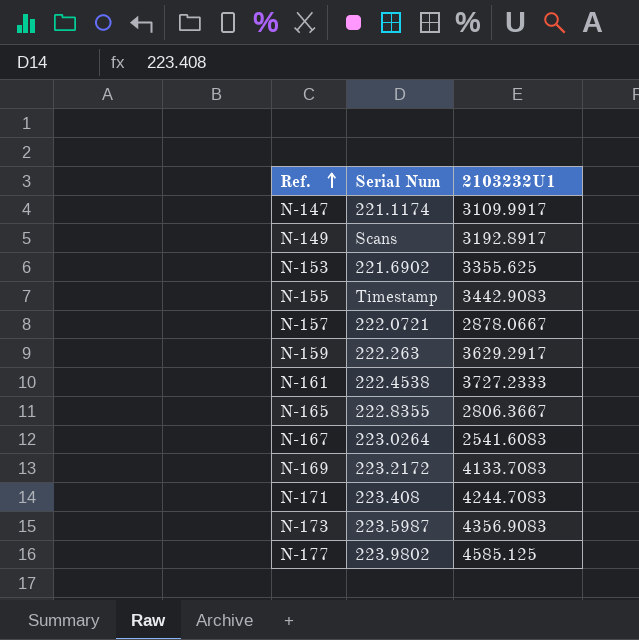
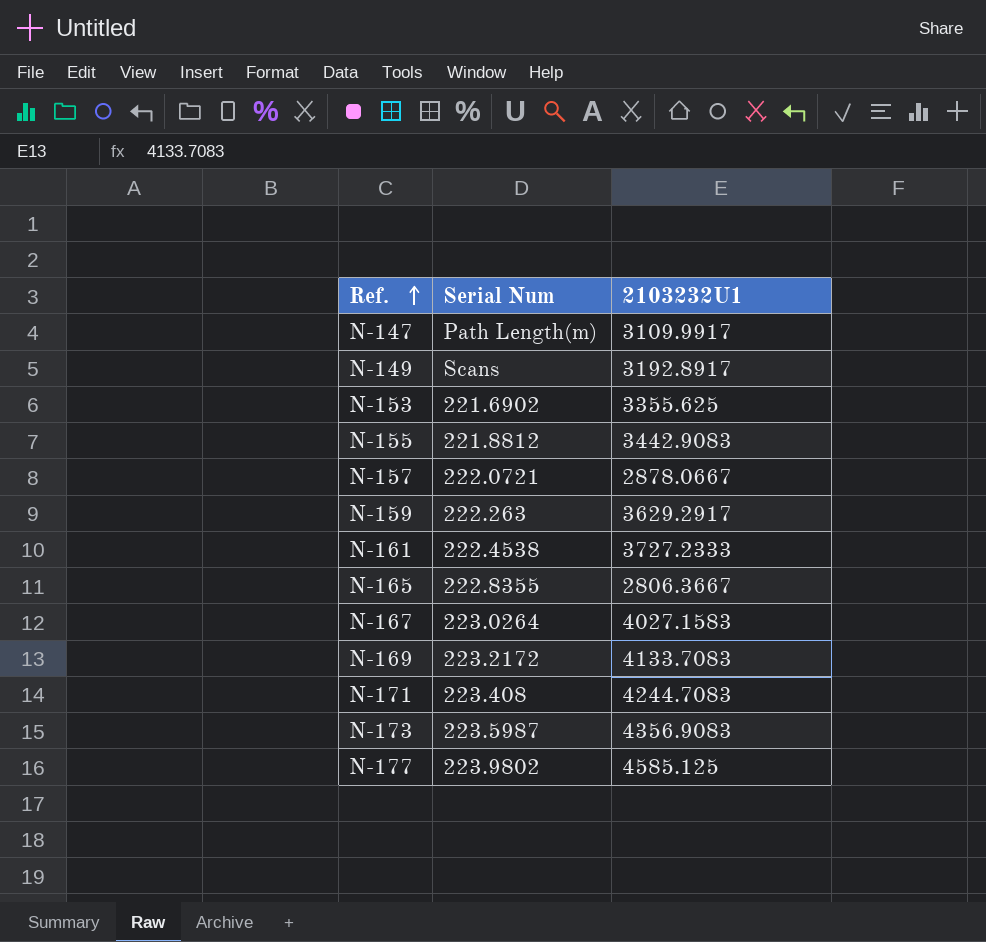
N-147 | Serial Num: 221.1174 -> Path Length(m)
N-155 | Serial Num: Timestamp -> 221.8812
N-167 | 2103232U1: 2541.6083 -> 4027.1583

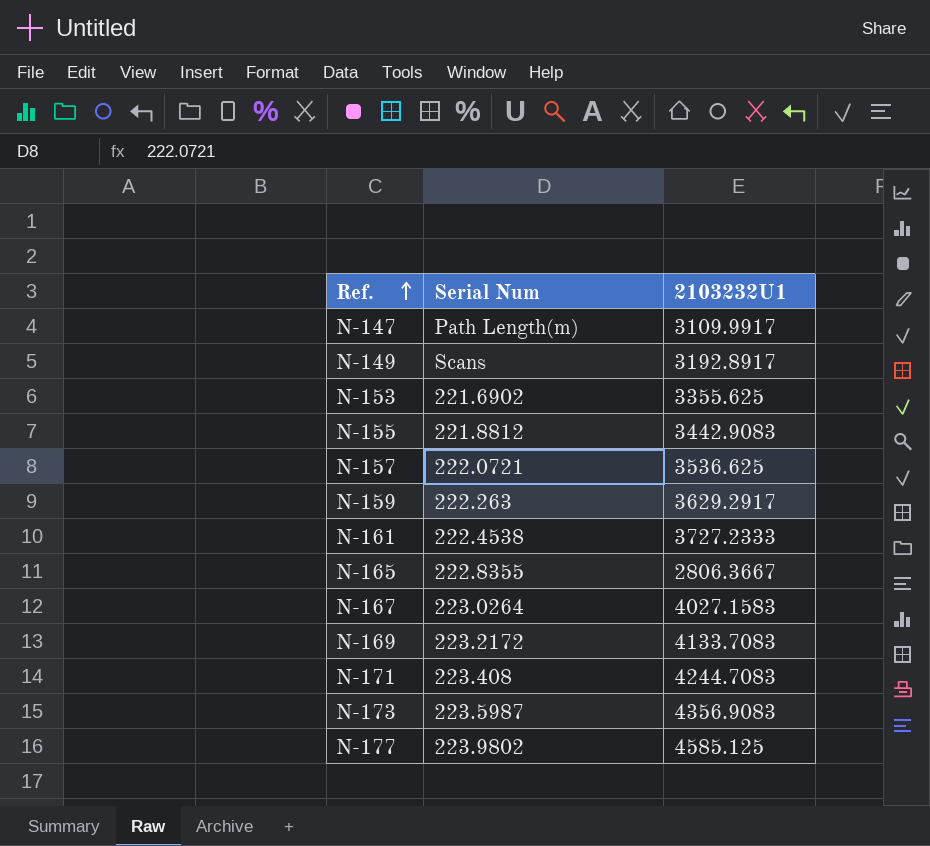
N-157 | 2103232U1: 2878.0667 -> 3536.625

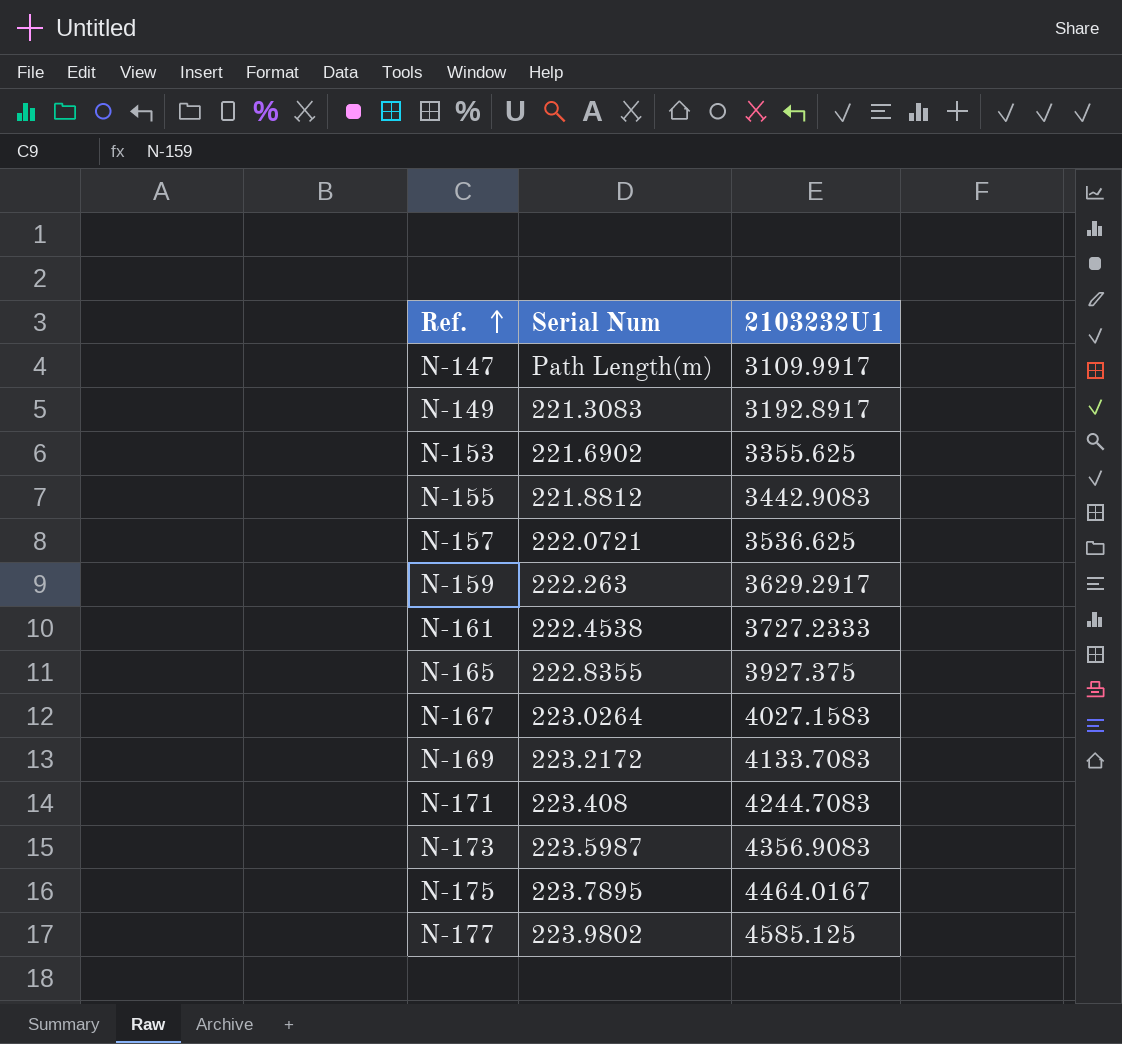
N-149 | Serial Num: Scans -> 221.3083
N-165 | 2103232U1: 2806.3667 -> 3927.375
row N-175: none -> 223.7895 | 4464.0167

